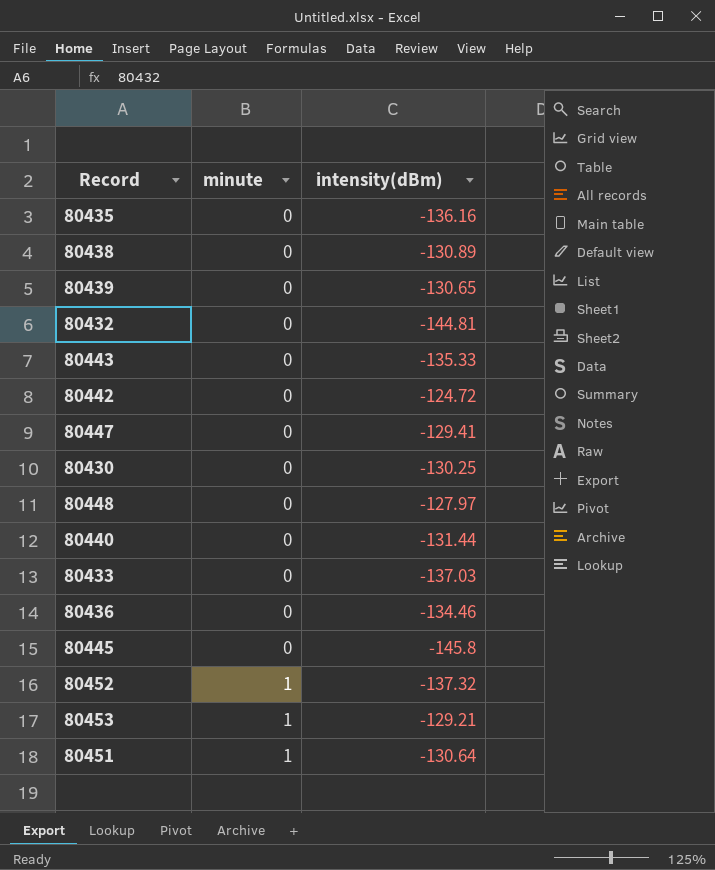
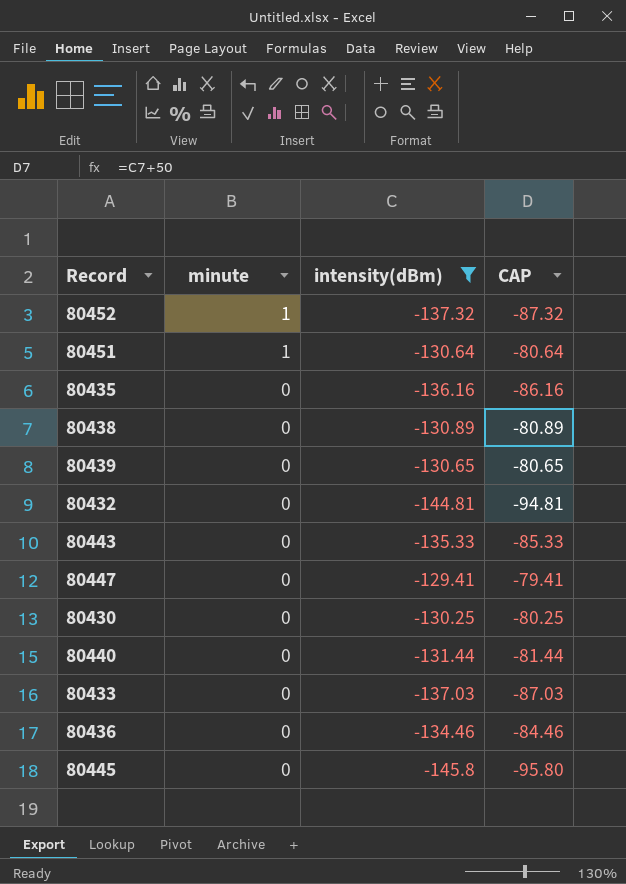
filter: none -> intensity(dBm) <= -129.41
row order: minute ascending -> minute descending
column CAP | formula: none -> [intensity(dBm)] + 50

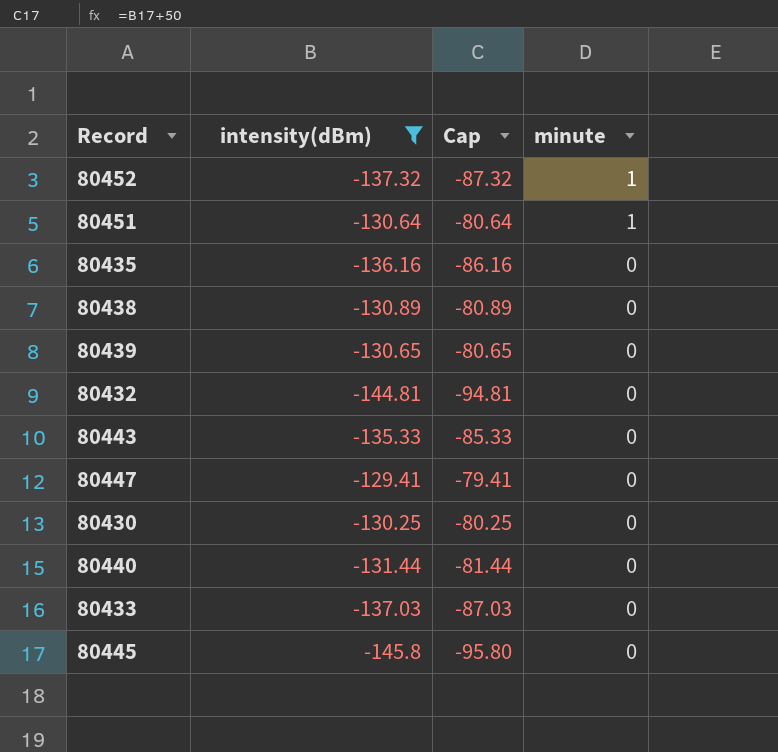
column name: CAP -> Cap
column minute | position: 2 -> 4
row 80436: 0 | -134.46 | -84.46 -> none

